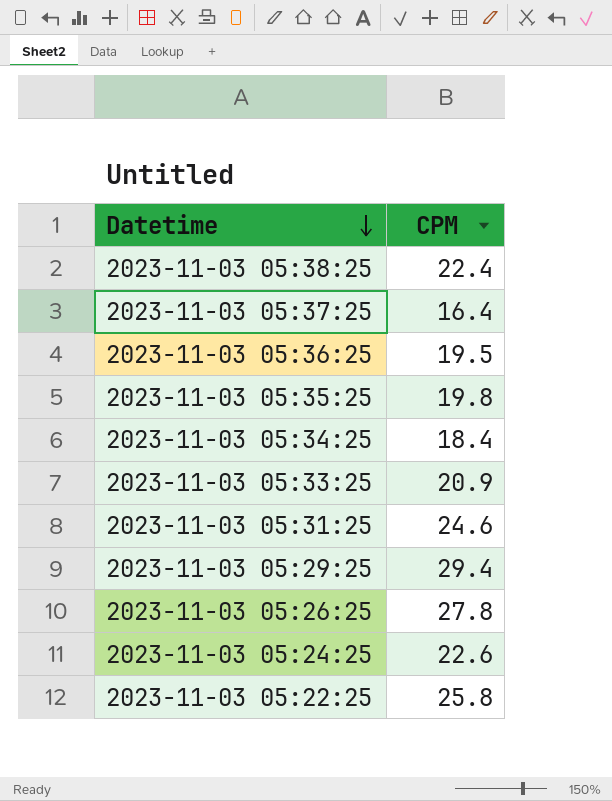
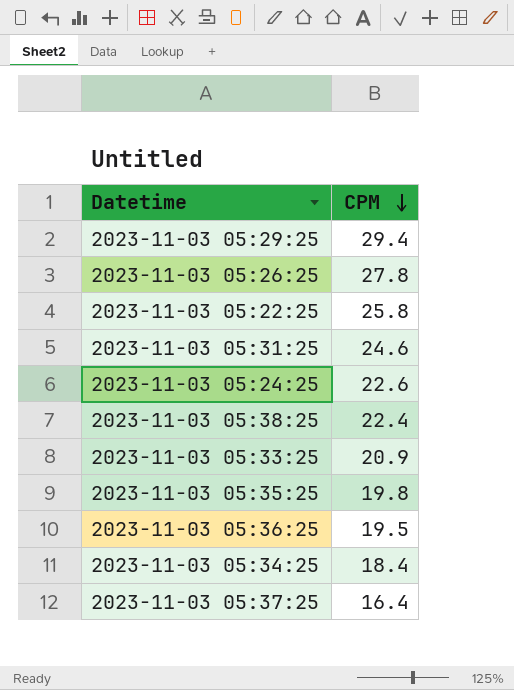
row order: Datetime descending -> CPM descending

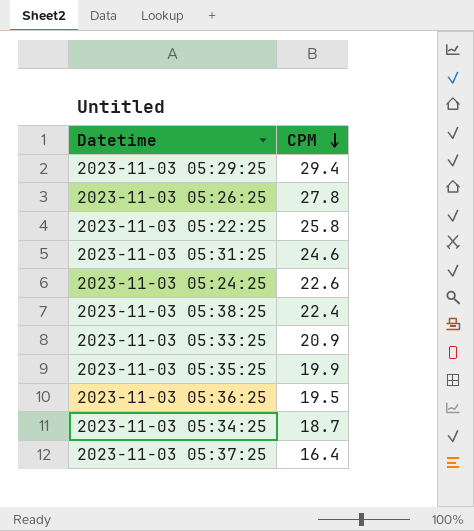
2023-11-03 05:35:25 | CPM: 19.8 -> 19.9
2023-11-03 05:34:25 | CPM: 18.4 -> 18.7

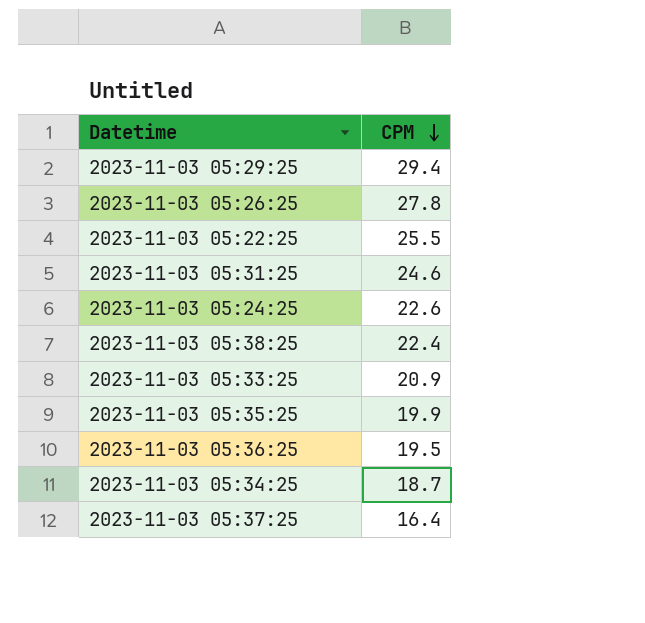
2023-11-03 05:22:25 | CPM: 25.8 -> 25.5

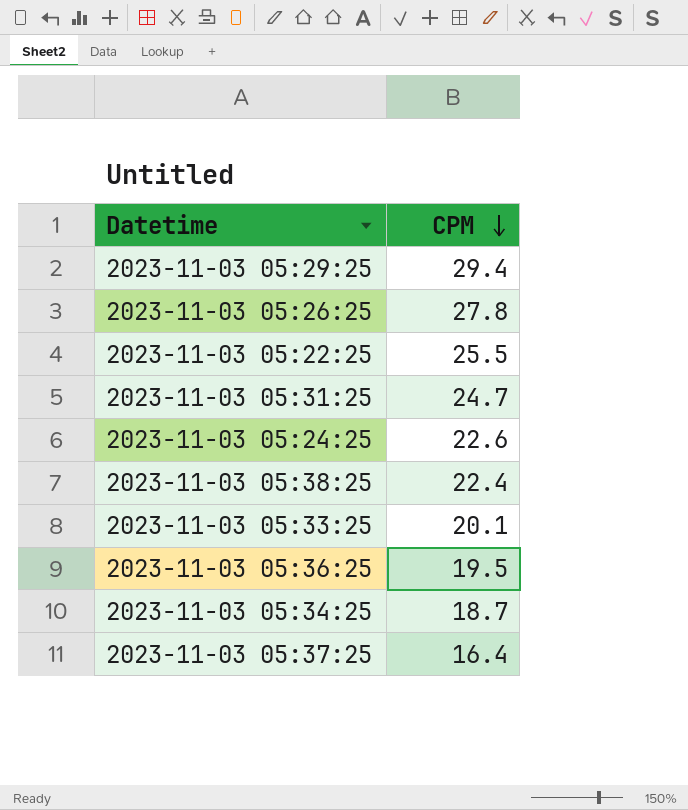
row 2023-11-03 05:35:25: 19.9 -> none
2023-11-03 05:31:25 | CPM: 24.6 -> 24.7
2023-11-03 05:33:25 | CPM: 20.9 -> 20.1

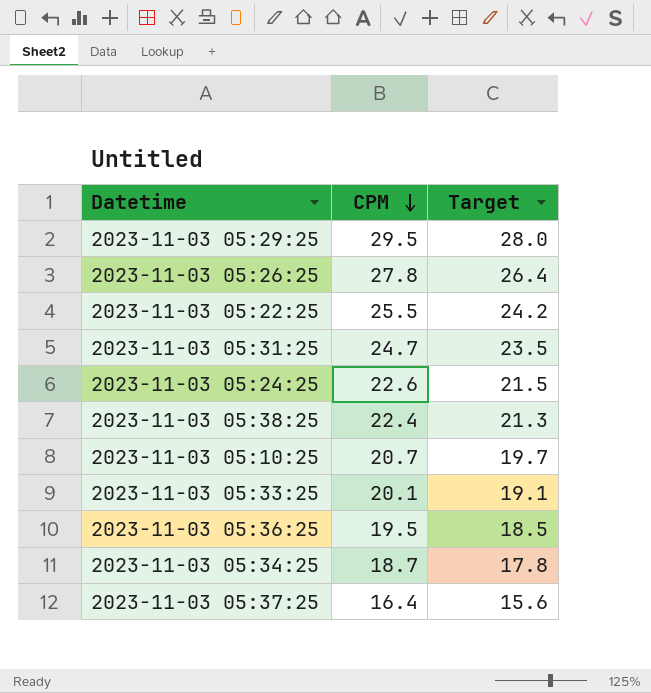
column Target | formula: none -> [CPM] * 0.95
2023-11-03 05:29:25 | CPM: 29.4 -> 29.5
row 2023-11-03 05:10:25: none -> 20.7 | 19.7

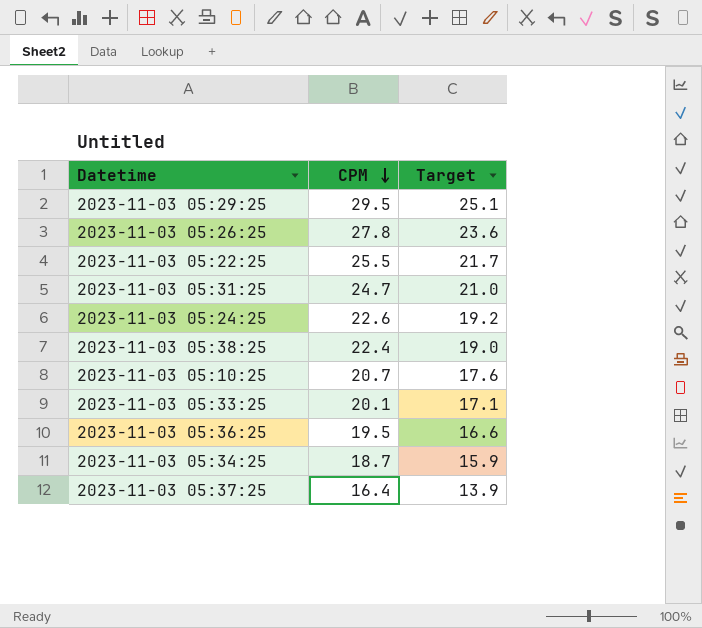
column Target | formula: [CPM] * 0.95 -> [CPM] * 0.85

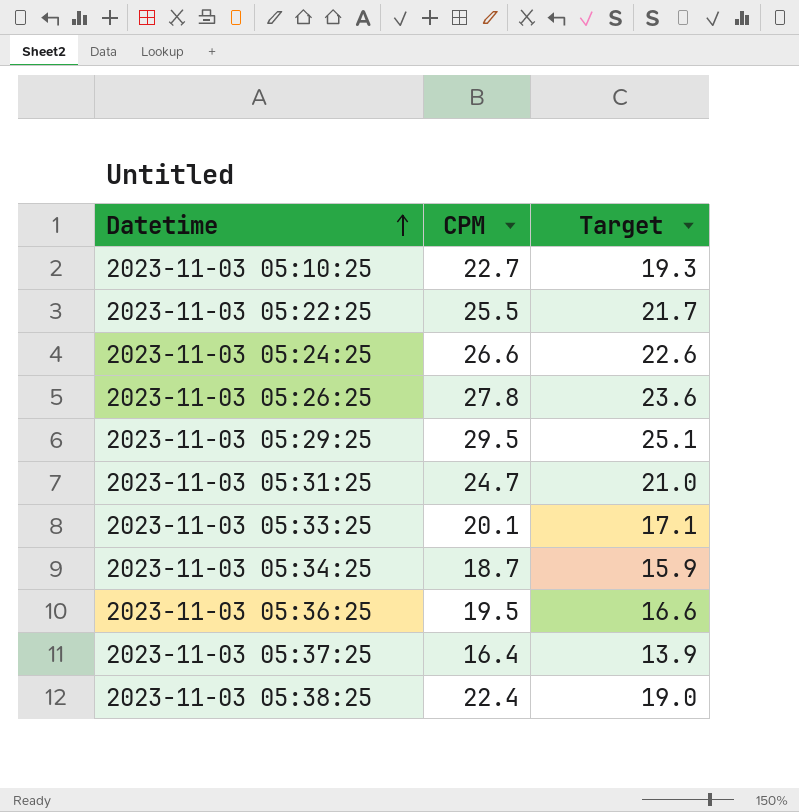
row order: CPM descending -> Datetime ascending
2023-11-03 05:10:25 | CPM: 20.7 -> 22.7
2023-11-03 05:10:25 | Target: 17.6 -> 19.3
2023-11-03 05:24:25 | CPM: 22.6 -> 26.6
2023-11-03 05:24:25 | Target: 19.2 -> 22.6

